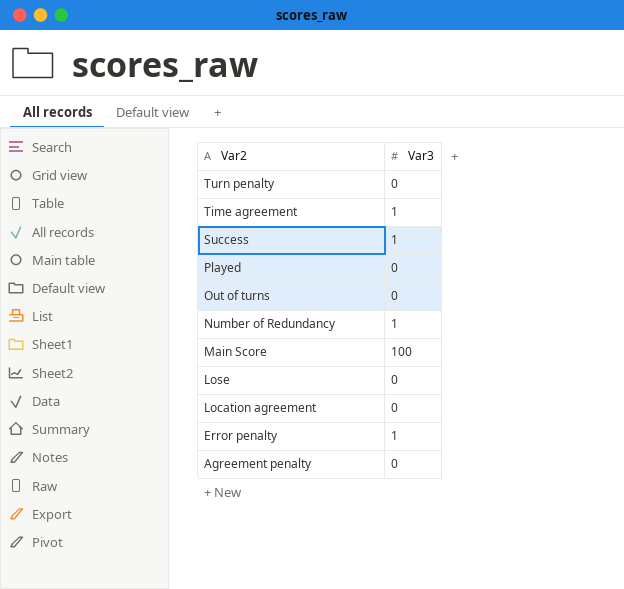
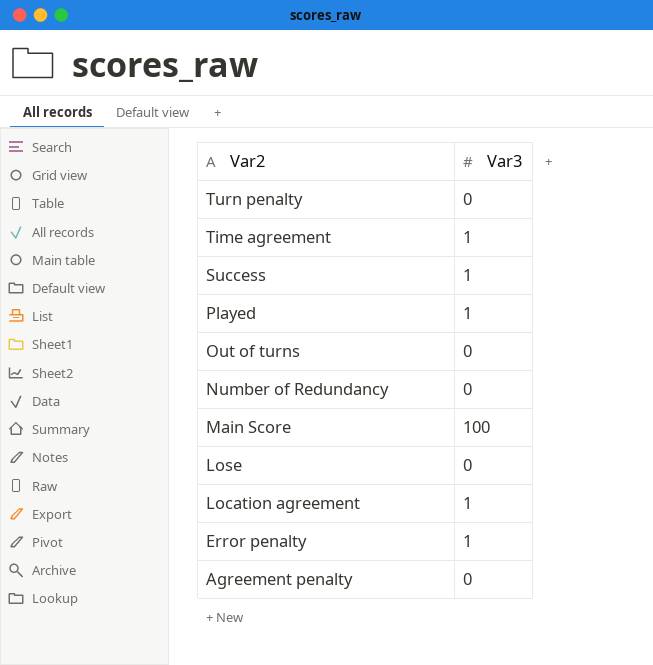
Played | Var3: 0 -> 1
Number of Redundancy | Var3: 1 -> 0
Location agreement | Var3: 0 -> 1

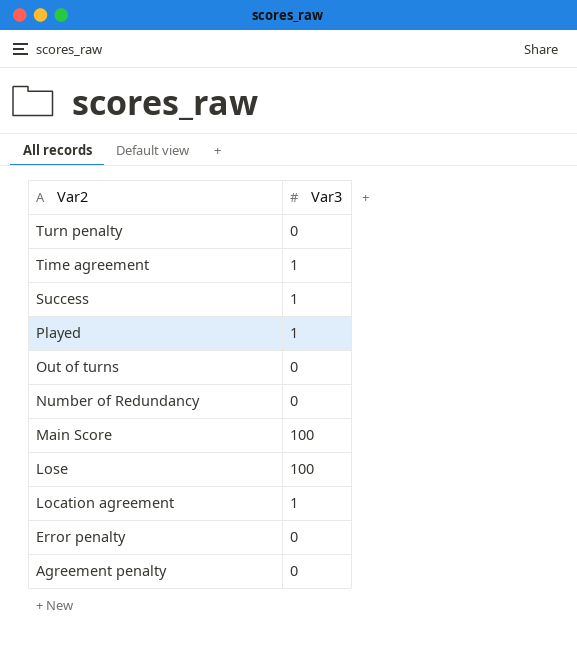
Lose | Var3: 0 -> 100
Error penalty | Var3: 1 -> 0

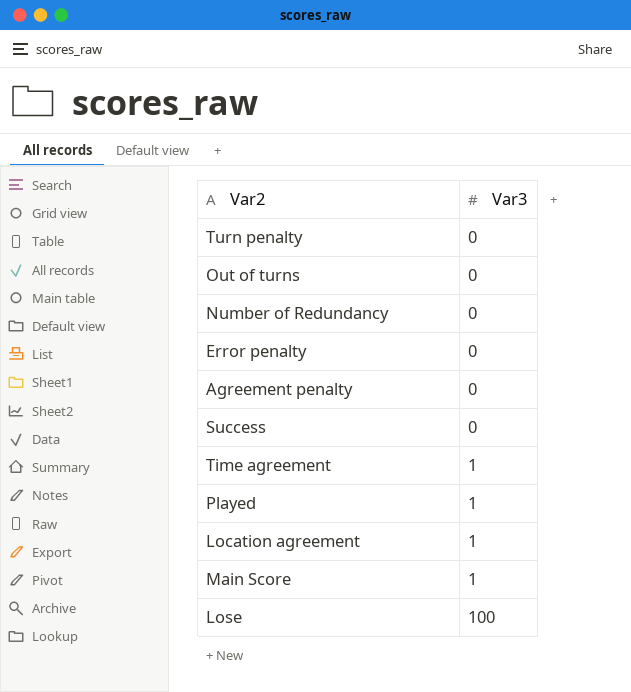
row order: Var2 descending -> Var3 ascending
Success | Var3: 1 -> 0
Main Score | Var3: 100 -> 1

